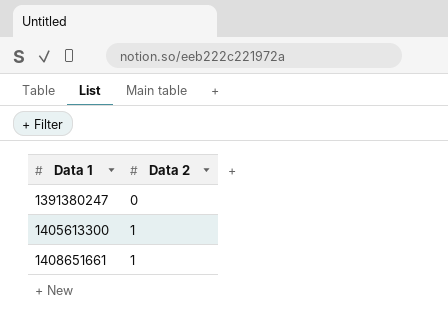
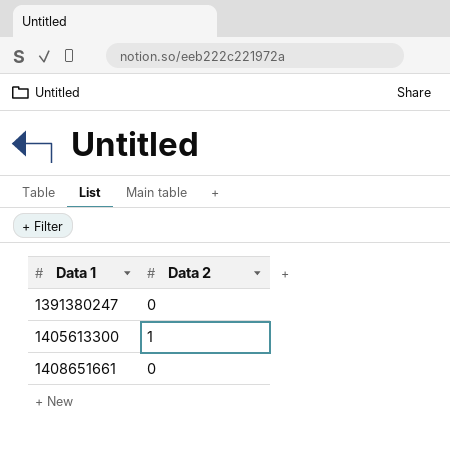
1408651661 | Data 2: 1 -> 0

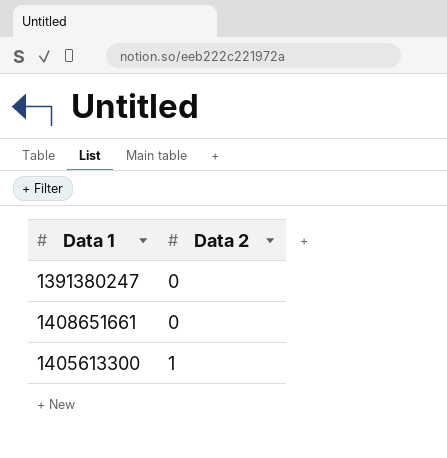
row order: Data 1 ascending -> Data 2 ascending

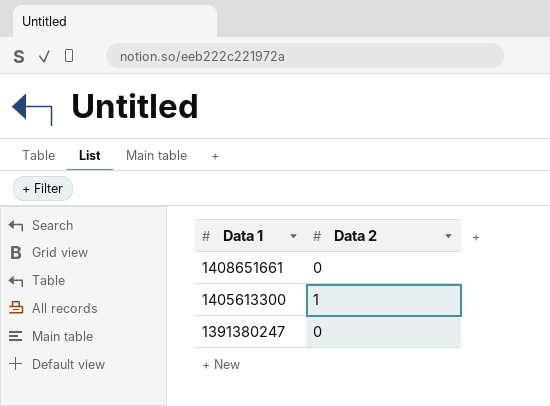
row order: Data 2 ascending -> Data 1 descending

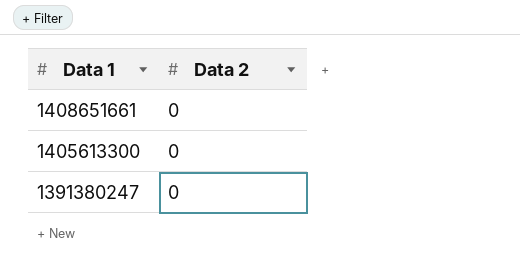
1405613300 | Data 2: 1 -> 0

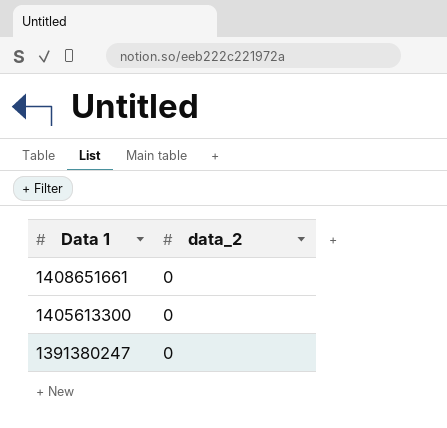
column name: Data 2 -> data_2

